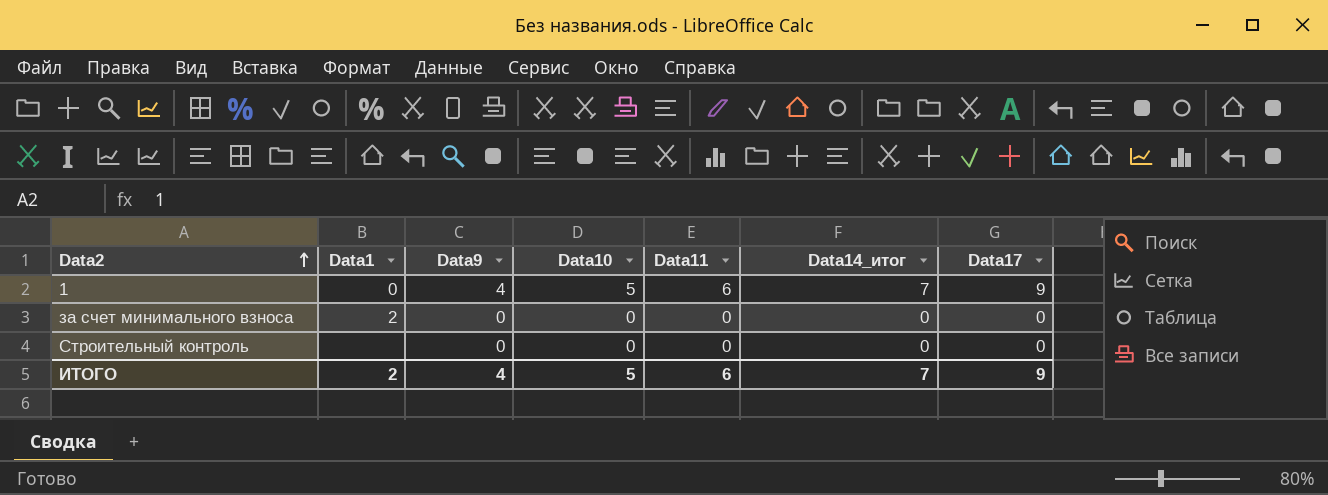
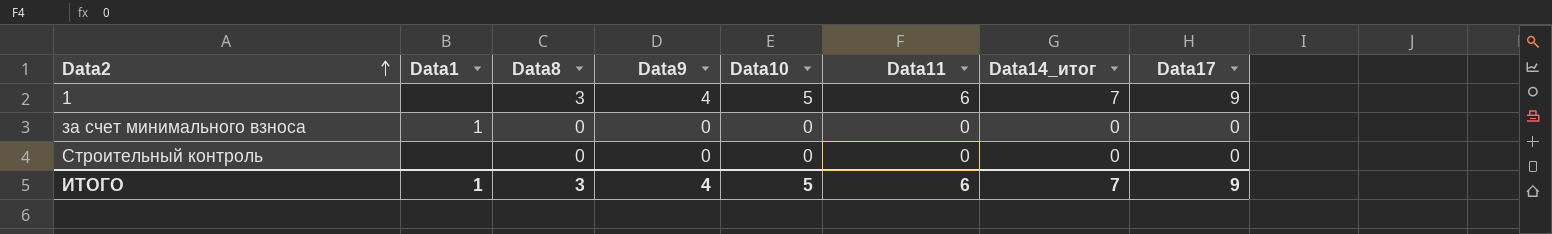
column Data8 | position: none -> 3
1 | Data1: 0 -> none
за счет минимального взноса | Data1: 2 -> 1
ИТОГО | Data1: 2 -> 1

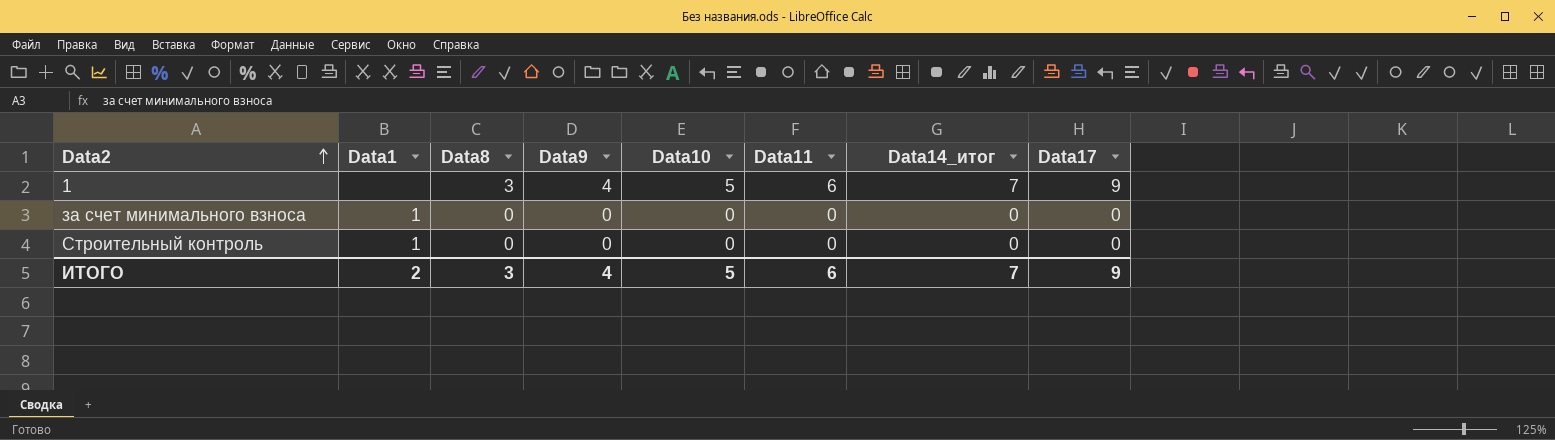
Строительный контроль | Data1: none -> 1
ИТОГО | Data1: 1 -> 2

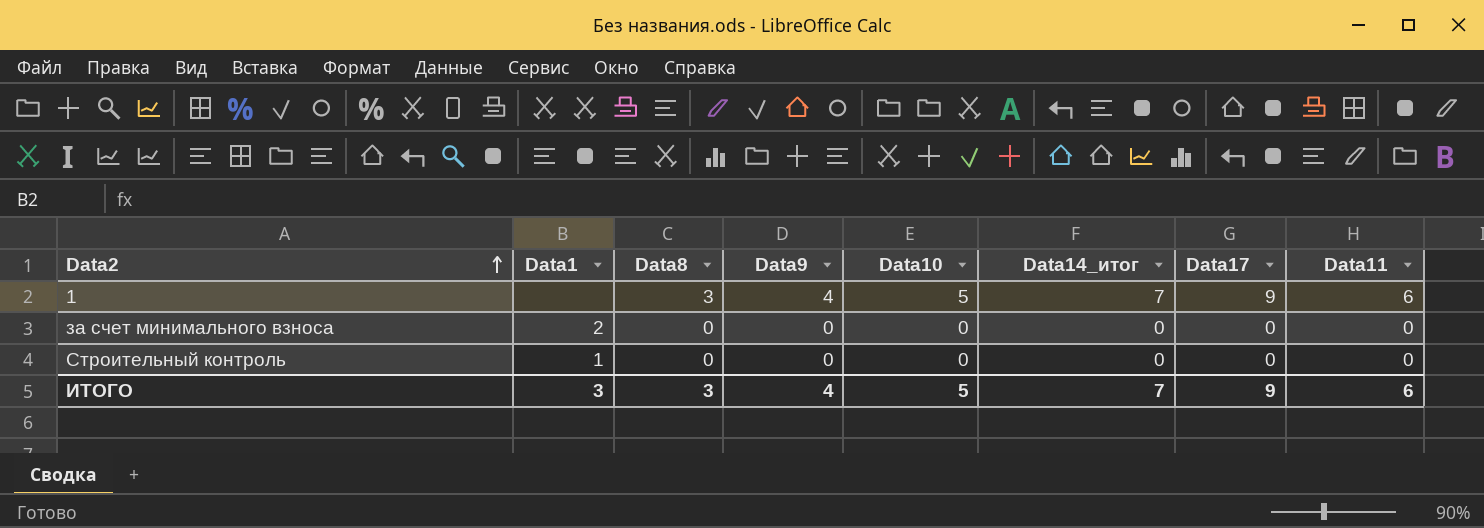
column Data11 | position: 6 -> 8
за счет минимального взноса | Data1: 1 -> 2
ИТОГО | Data1: 2 -> 3

